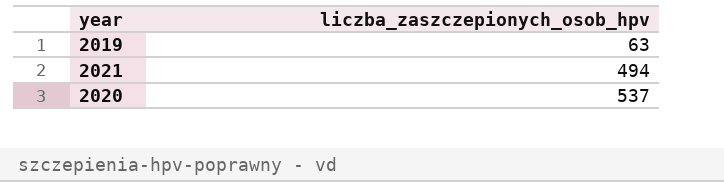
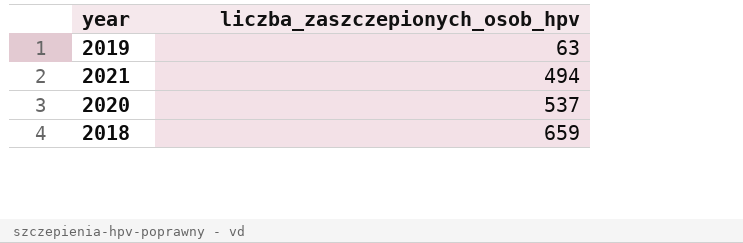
row 2018: none -> 659

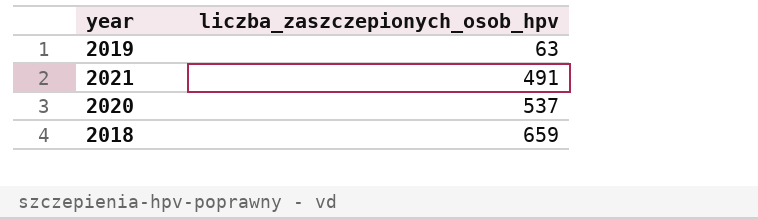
2021 | liczba_zaszczepionych_osob_hpv: 494 -> 491

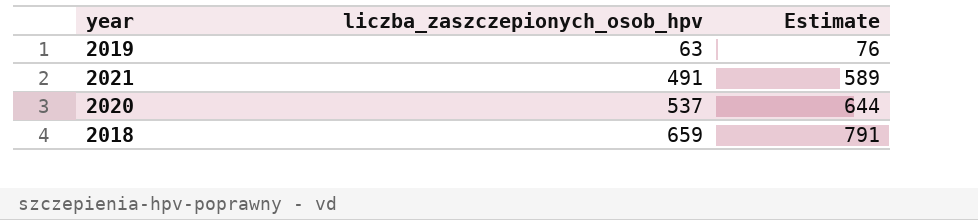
column Estimate | formula: none -> [liczba_zaszczepionych_osob_hpv] * 1.2

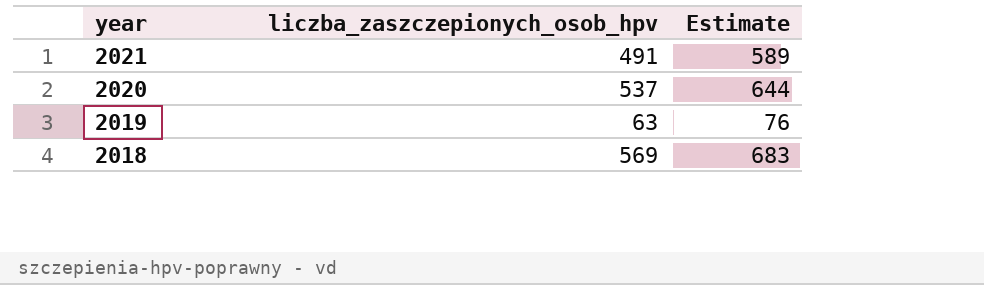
row order: liczba_zaszczepionych_osob_hpv ascending -> year descending
2018 | liczba_zaszczepionych_osob_hpv: 659 -> 569
2018 | Estimate: 791 -> 683

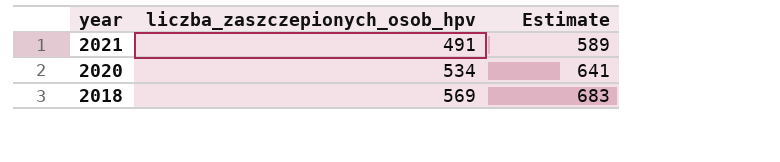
row 2019: 63 | 76 -> none
2020 | liczba_zaszczepionych_osob_hpv: 537 -> 534
2020 | Estimate: 644 -> 641

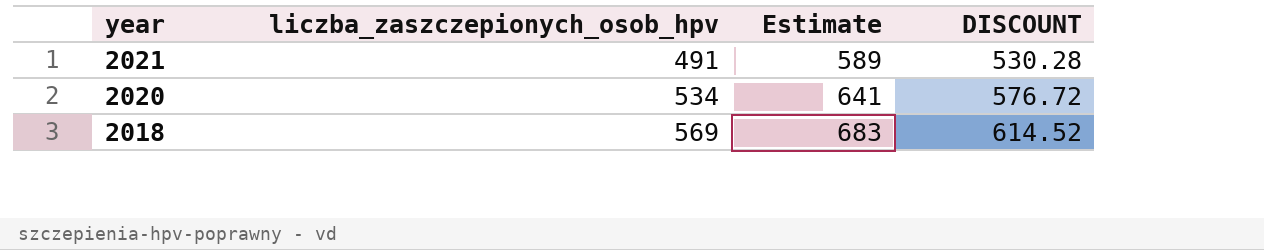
column DISCOUNT | formula: none -> [liczba_zaszczepionych_osob_hpv] * 1.08

